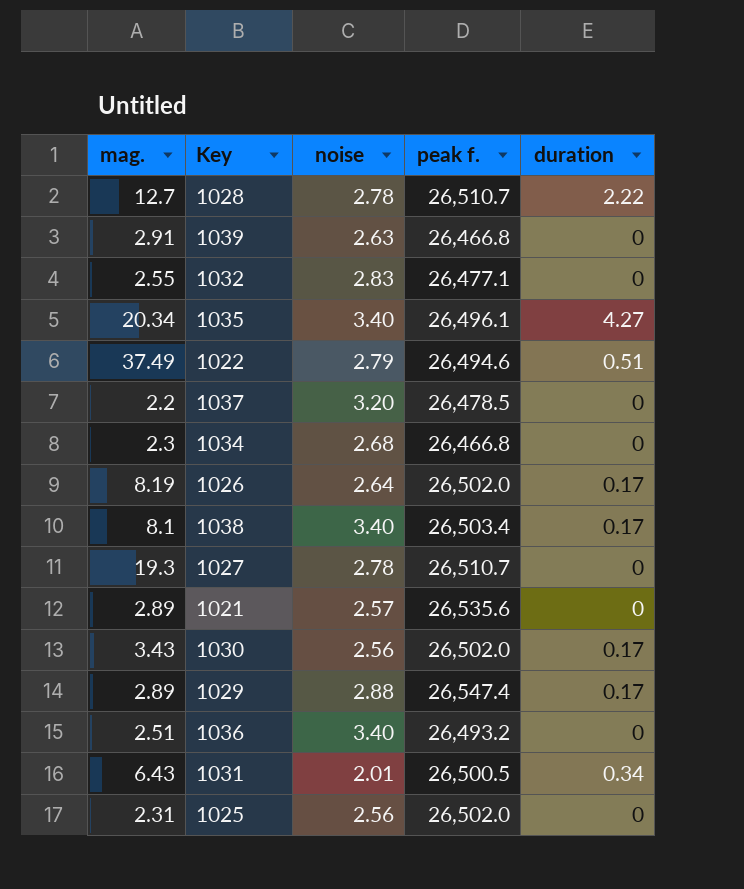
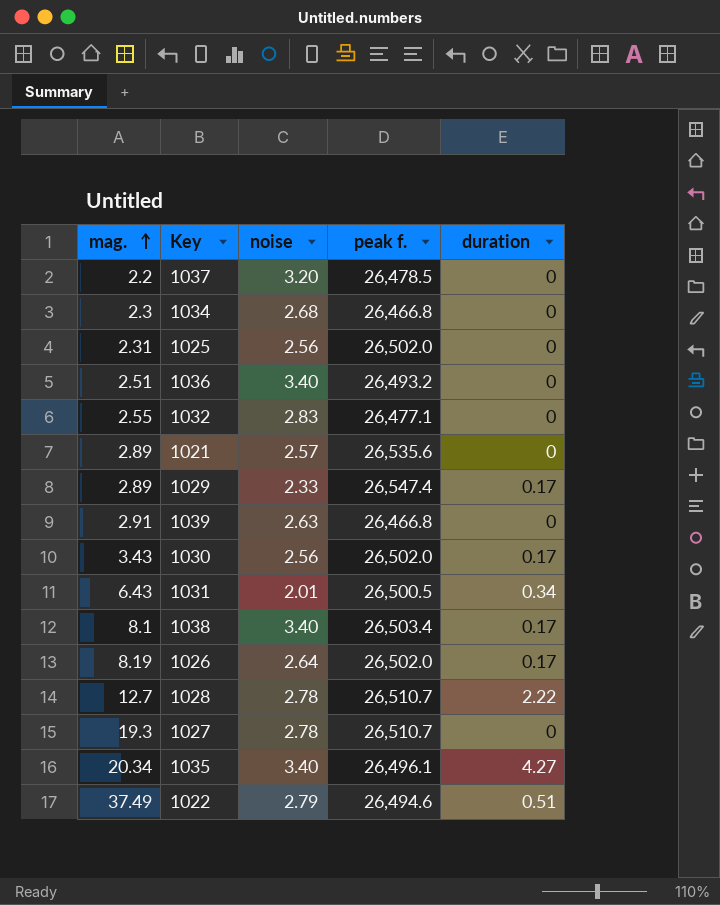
row order: none -> mag. ascending
1029 | noise: 2.88 -> 2.33

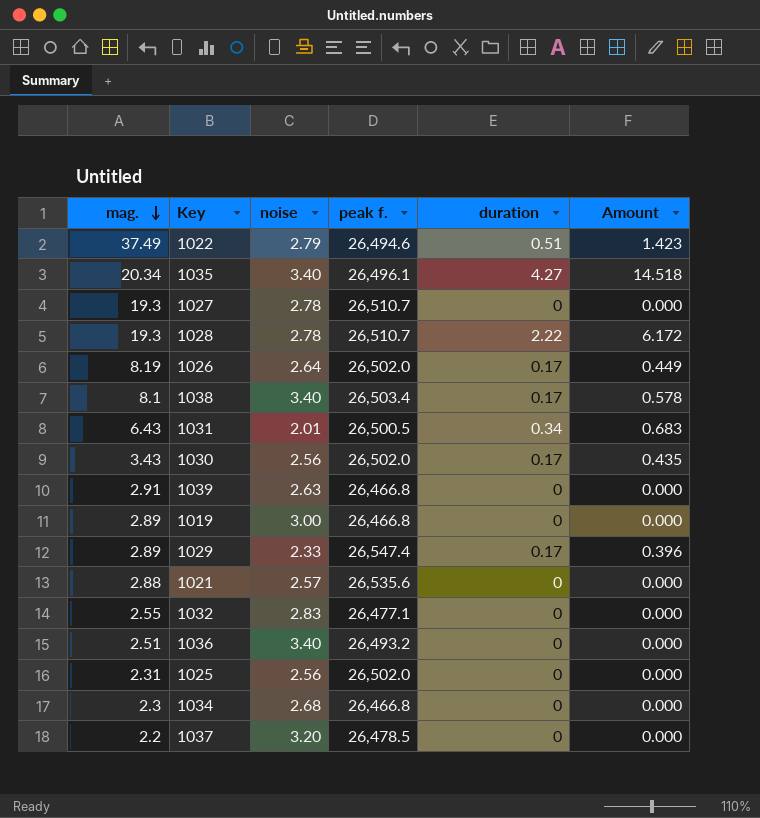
row order: mag. ascending -> mag. descending
column Amount | formula: none -> [noise] * [duration]
1028 | mag.: 12.7 -> 19.3
row 1019: none -> 2.89 | 3.00 | 26,466.8 | 0 | 0.000
1021 | mag.: 2.89 -> 2.88

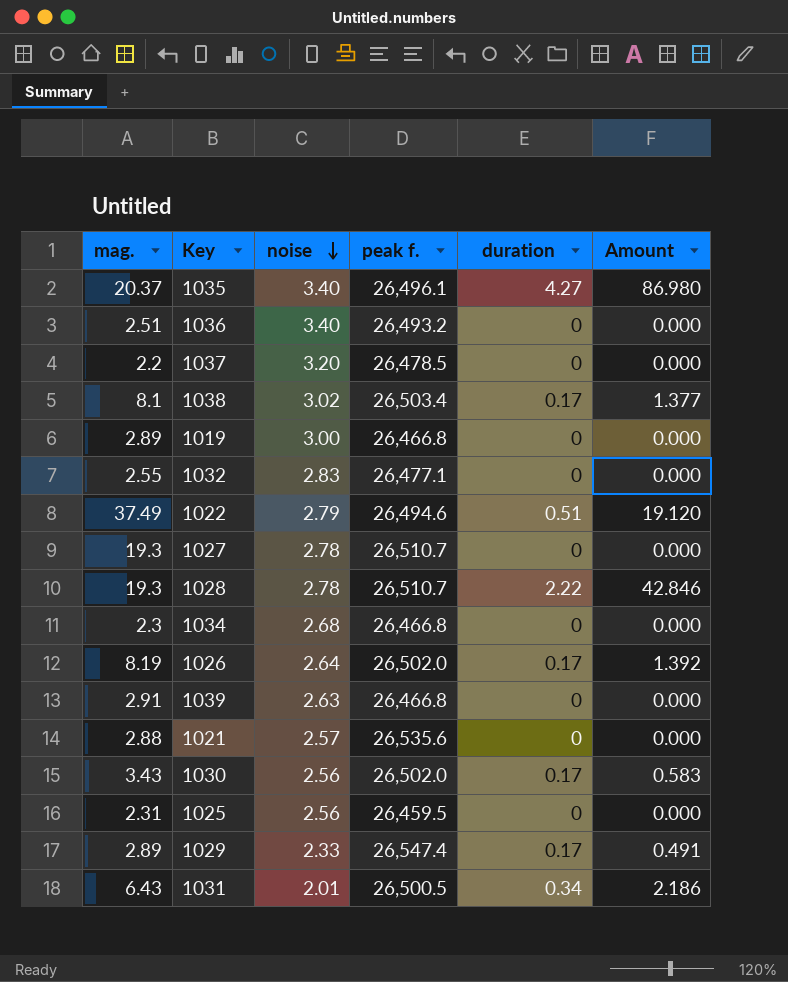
row order: mag. descending -> noise descending
column Amount | formula: [noise] * [duration] -> [mag.] * [duration]
1035 | mag.: 20.34 -> 20.37
1038 | noise: 3.40 -> 3.02
1025 | peak f.: 26,502.0 -> 26,459.5

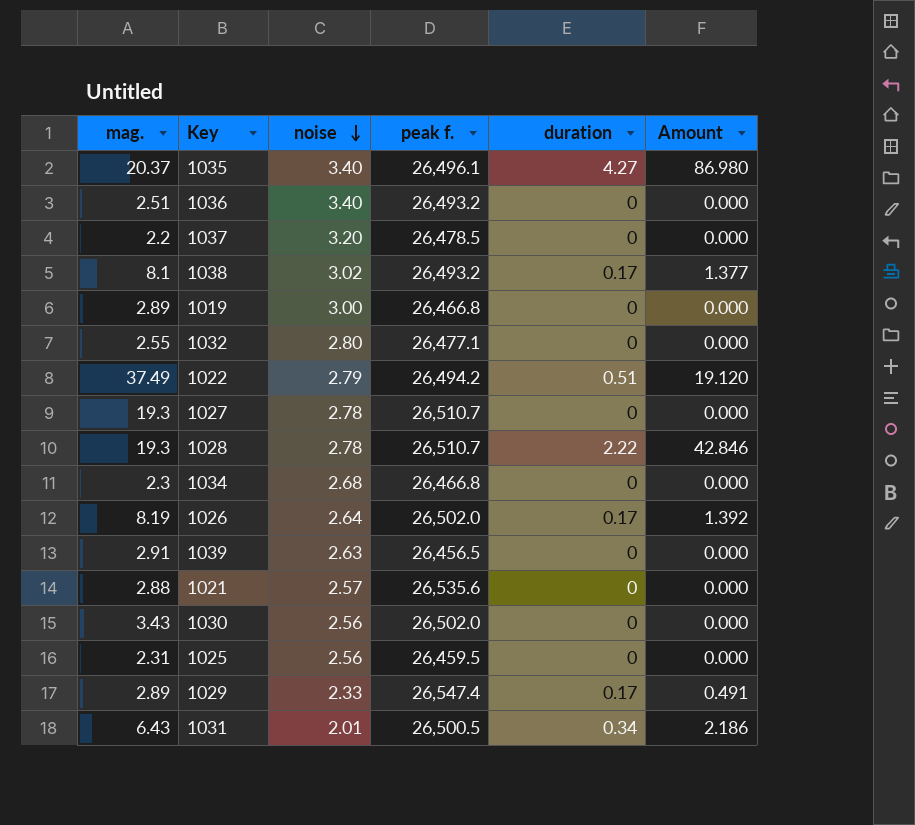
1038 | peak f.: 26,503.4 -> 26,493.2
1032 | noise: 2.83 -> 2.80
1022 | peak f.: 26,494.6 -> 26,494.2
1039 | peak f.: 26,466.8 -> 26,456.5
1030 | duration: 0.17 -> 0
1030 | Amount: 0.583 -> 0.000

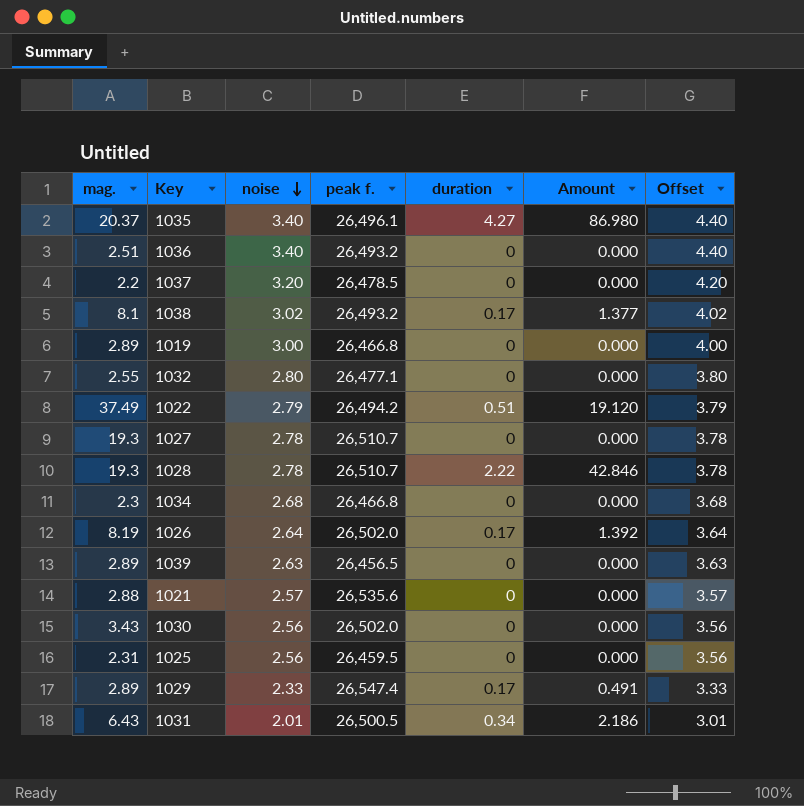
column Offset | formula: none -> [noise] + 1
1039 | mag.: 2.91 -> 2.89

